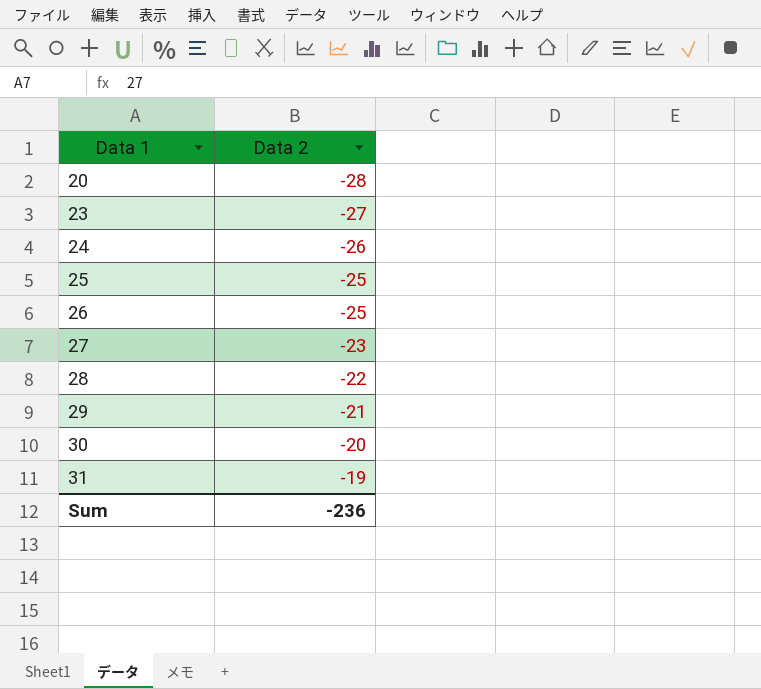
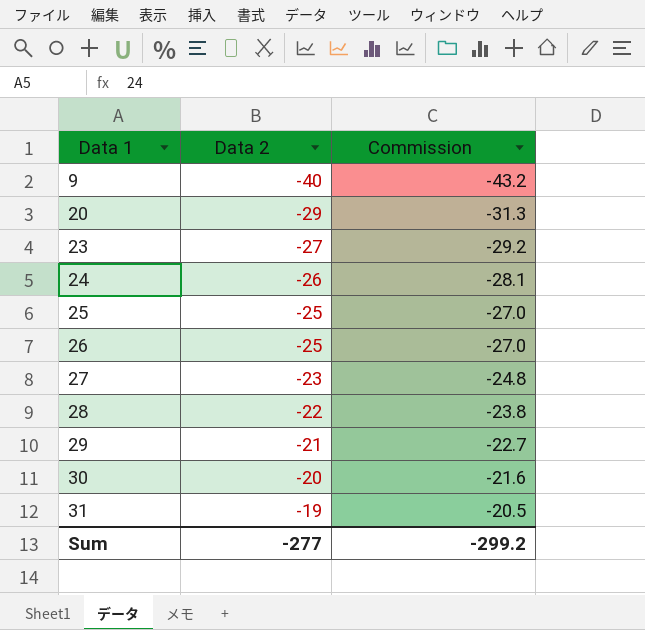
column Commission | formula: none -> [Data 2] * 1.08
row 9: none -> -40 | -43.2
20 | Data 2: -28 -> -29
Sum | Data 2: -236 -> -277

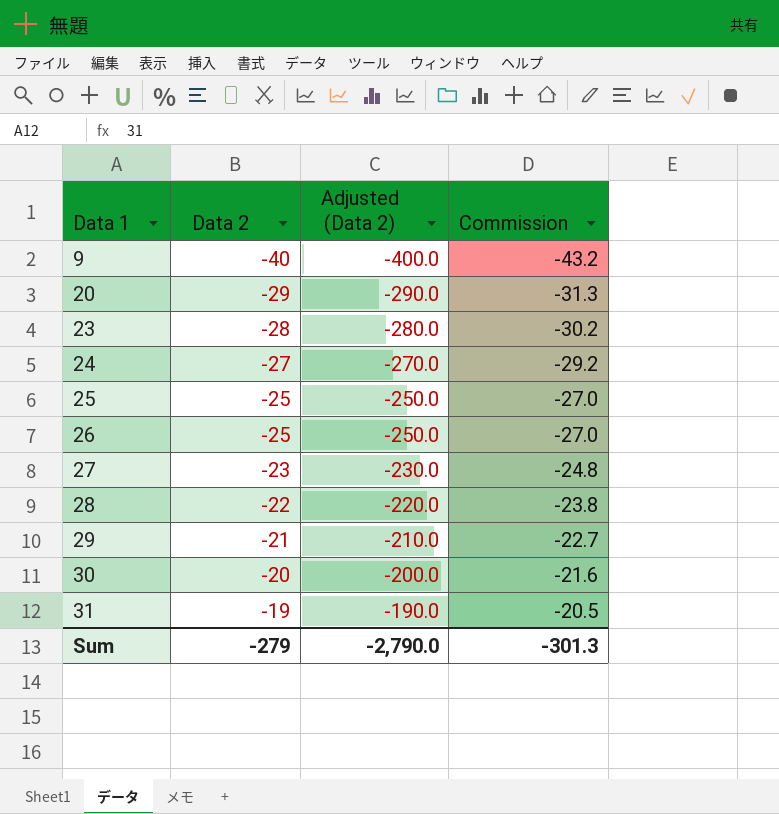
column Adjusted (Data 2) | formula: none -> [Data 2] * 10
23 | Data 2: -27 -> -28
23 | Commission: -29.2 -> -30.2
24 | Data 2: -26 -> -27
24 | Commission: -28.1 -> -29.2
Sum | Data 2: -277 -> -279
Sum | Commission: -299.2 -> -301.3

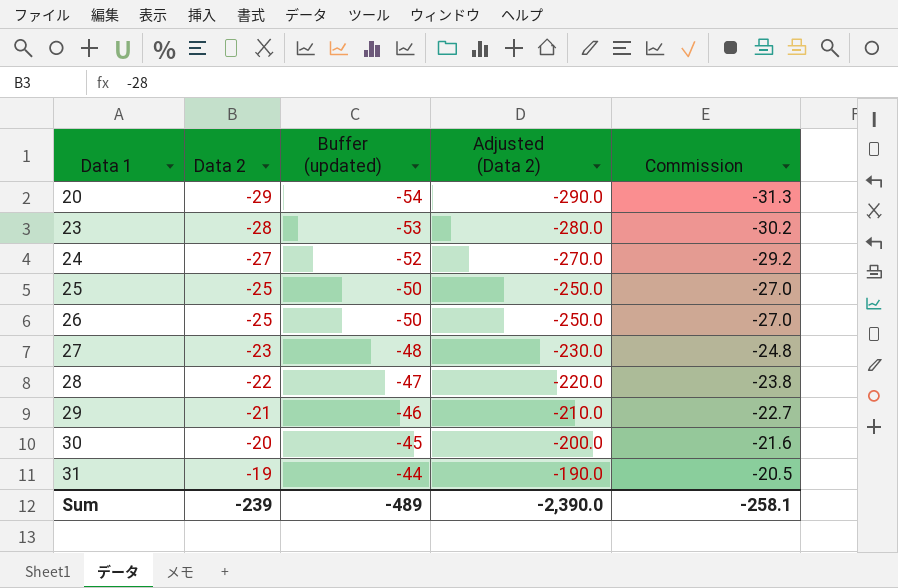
column Buffer (updated) | formula: none -> [Data 2] - 25
row 9: -40 | -400.0 | -43.2 -> none
Sum | Data 2: -279 -> -239
Sum | Adjusted (Data 2): -2,790.0 -> -2,390.0
Sum | Commission: -301.3 -> -258.1

